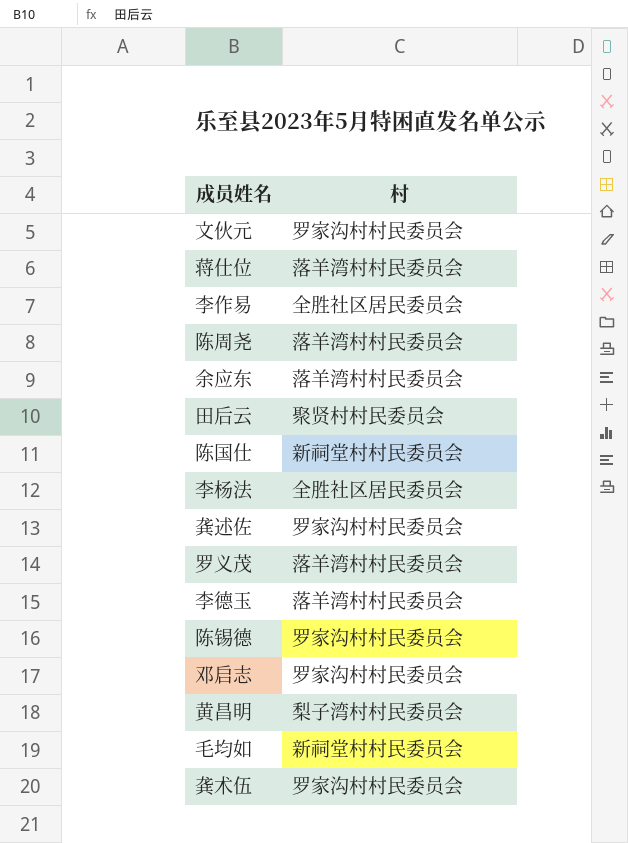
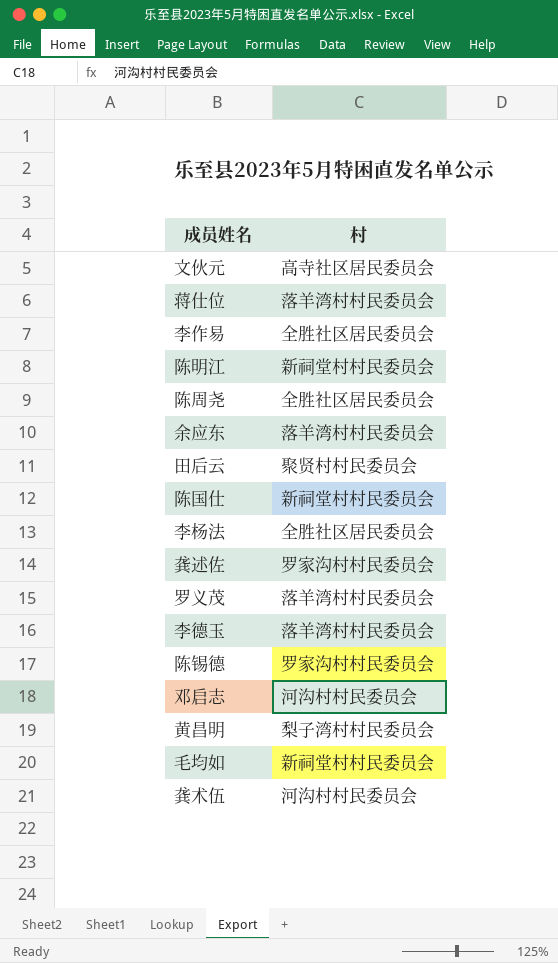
文伙元 | 村: 罗家沟村村民委员会 -> 高寺社区居民委员会
row 陈明江: none -> 新祠堂村村民委员会
陈周尧 | 村: 落羊湾村村民委员会 -> 全胜社区居民委员会
邓启志 | 村: 罗家沟村村民委员会 -> 河沟村村民委员会
龚术伍 | 村: 罗家沟村村民委员会 -> 河沟村村民委员会

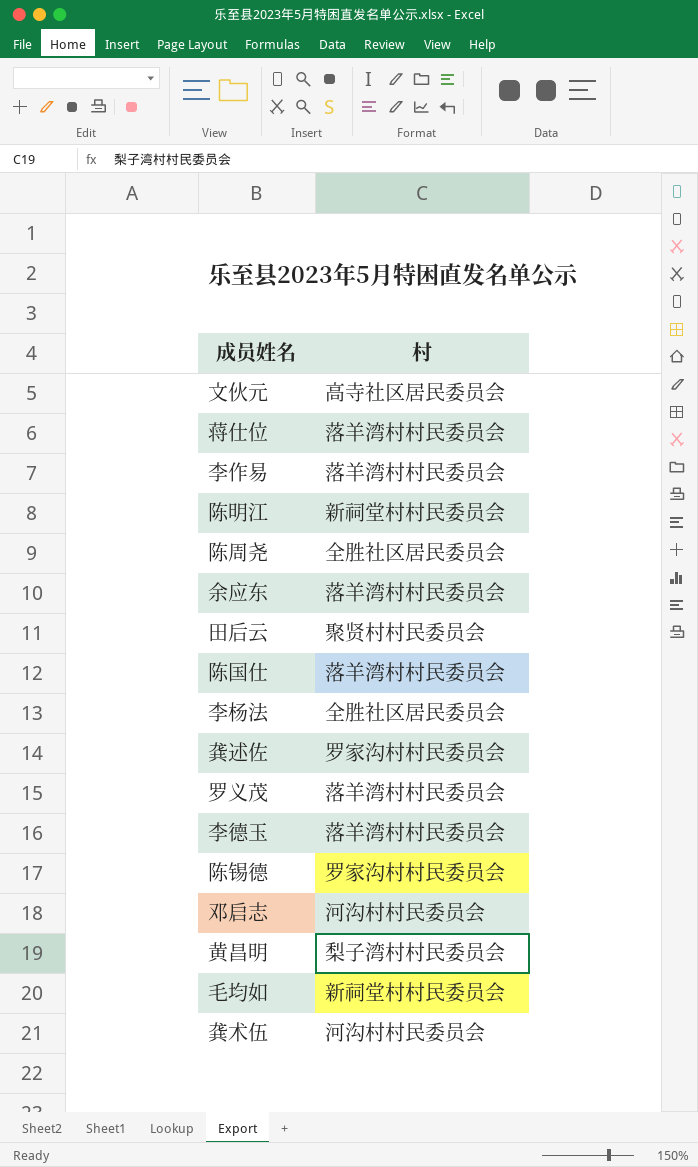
李作易 | 村: 全胜社区居民委员会 -> 落羊湾村村民委员会
陈国仕 | 村: 新祠堂村村民委员会 -> 落羊湾村村民委员会

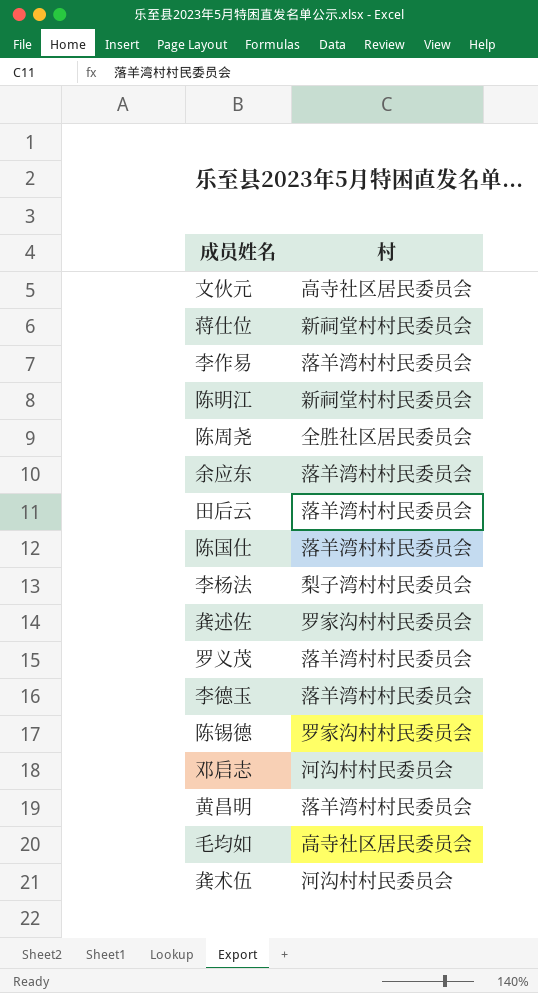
蒋仕位 | 村: 落羊湾村村民委员会 -> 新祠堂村村民委员会
田后云 | 村: 聚贤村村民委员会 -> 落羊湾村村民委员会
李杨法 | 村: 全胜社区居民委员会 -> 梨子湾村村民委员会
黄昌明 | 村: 梨子湾村村民委员会 -> 落羊湾村村民委员会
毛均如 | 村: 新祠堂村村民委员会 -> 高寺社区居民委员会

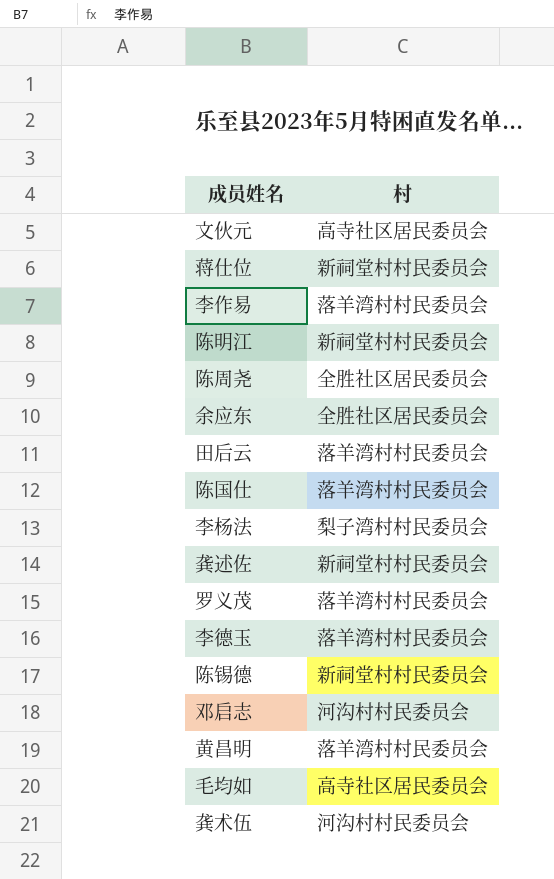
余应东 | 村: 落羊湾村村民委员会 -> 全胜社区居民委员会
龚述佐 | 村: 罗家沟村村民委员会 -> 新祠堂村村民委员会
陈锡德 | 村: 罗家沟村村民委员会 -> 新祠堂村村民委员会

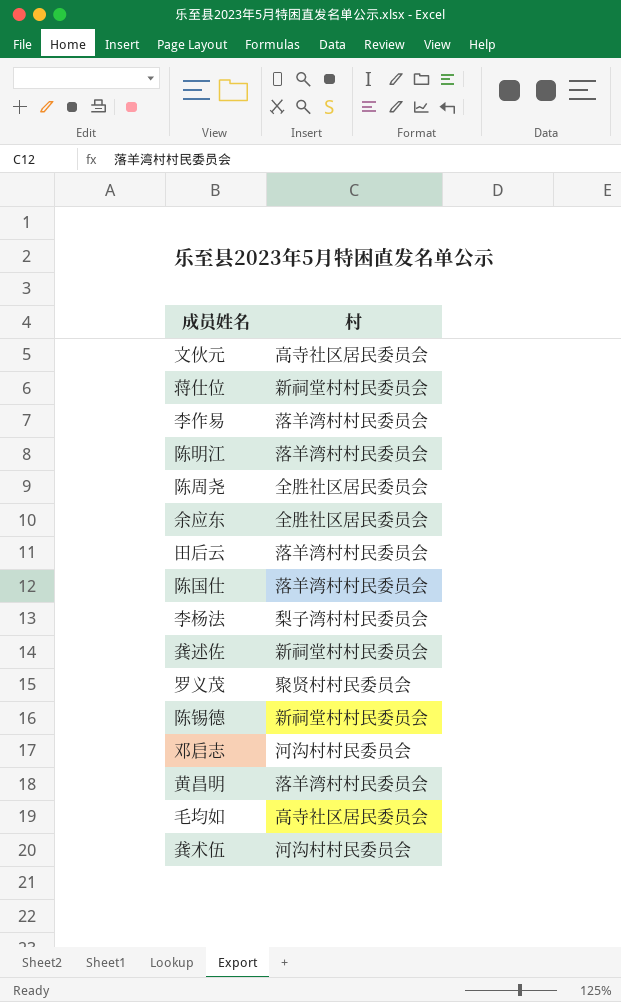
row 李德玉: 落羊湾村村民委员会 -> none
陈明江 | 村: 新祠堂村村民委员会 -> 落羊湾村村民委员会
罗义茂 | 村: 落羊湾村村民委员会 -> 聚贤村村民委员会

